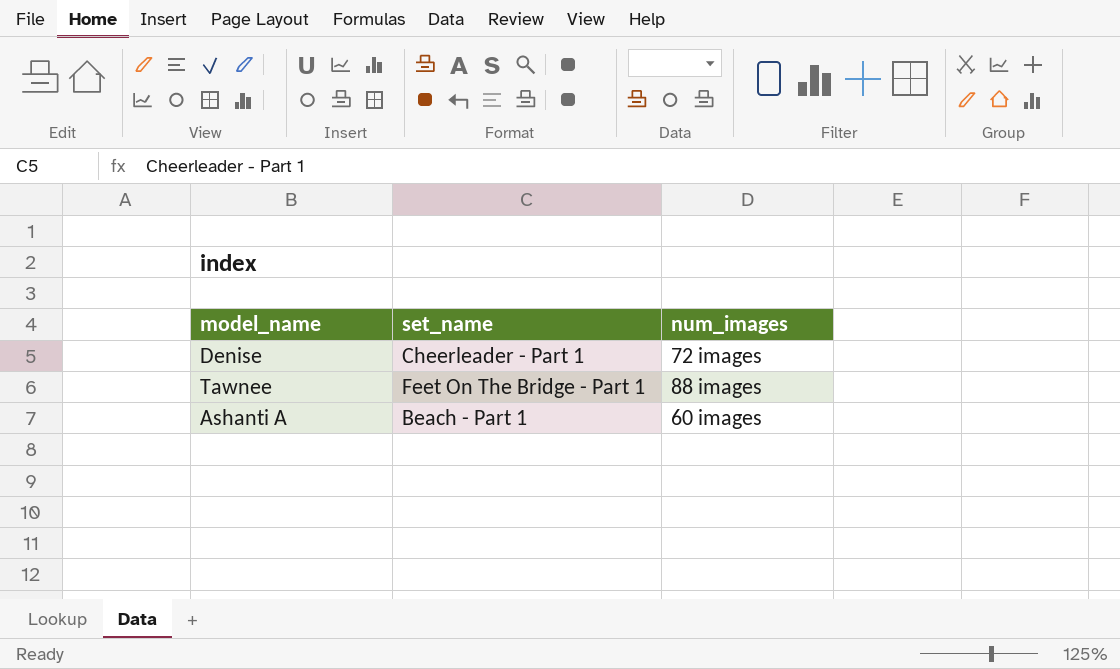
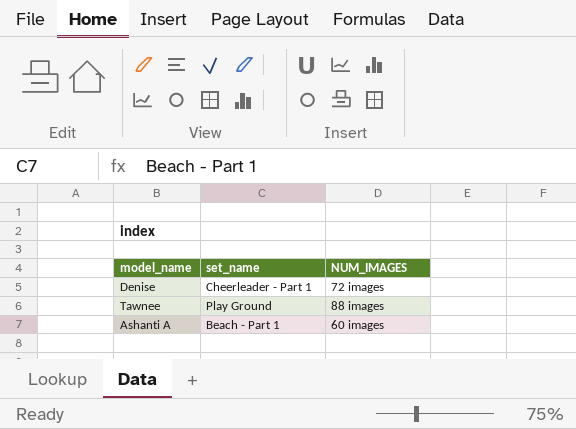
column name: num_images -> NUM_IMAGES
Tawnee | set_name: Feet On The Bridge - Part 1 -> Play Ground

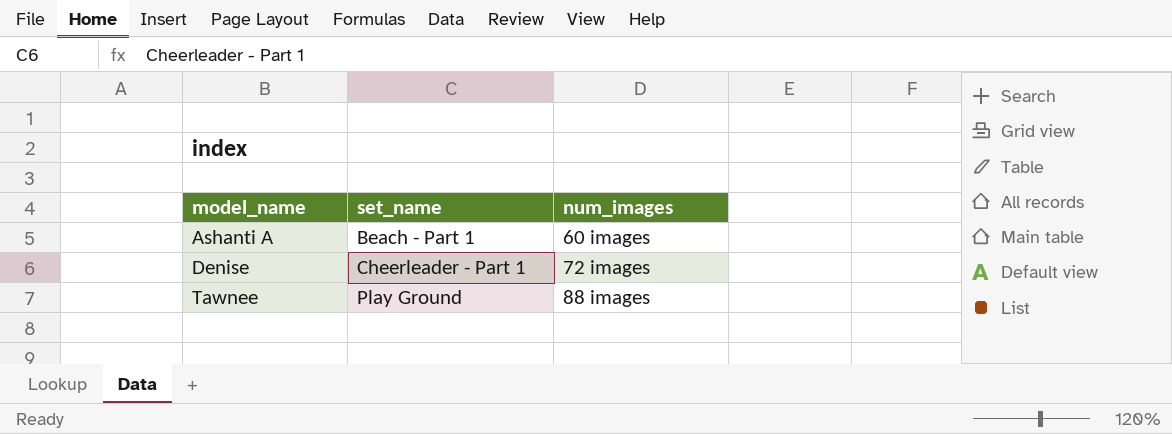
row order: none -> model_name ascending
column name: NUM_IMAGES -> num_images

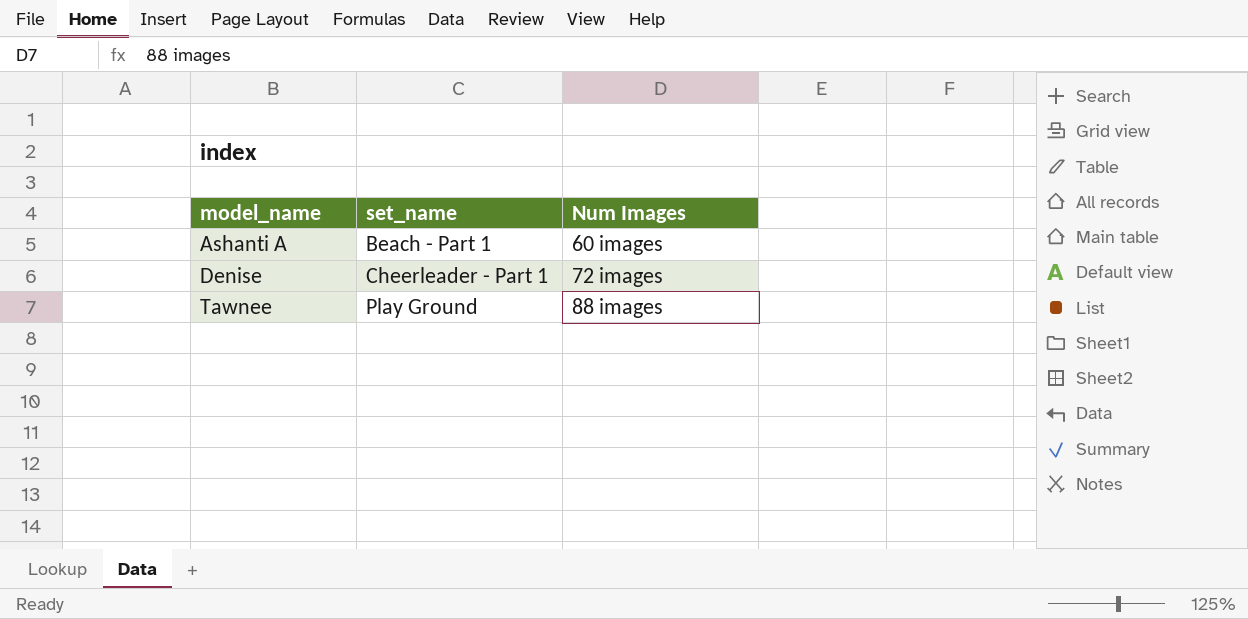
column name: num_images -> Num Images

